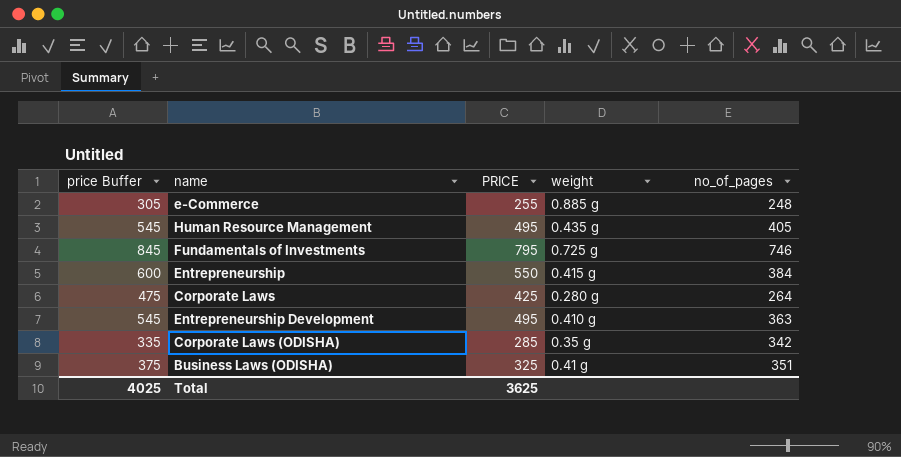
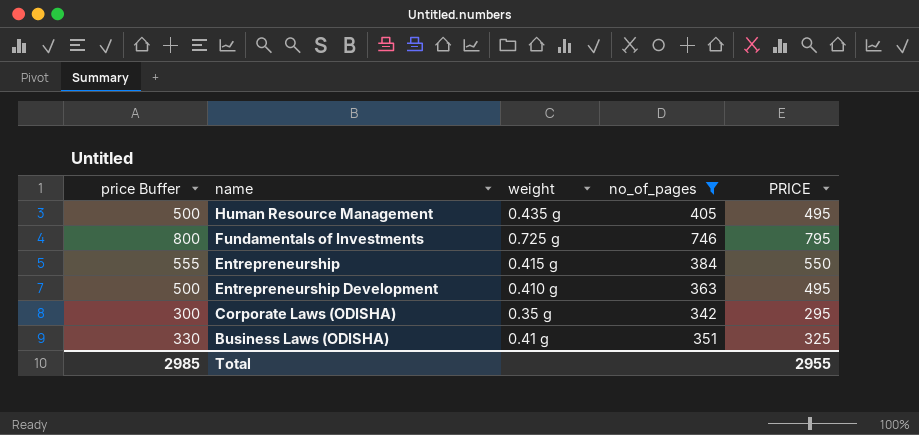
filter: none -> no_of_pages >= 342
column price Buffer | formula: [PRICE] + 50 -> [PRICE] + 5
column PRICE | position: 3 -> 5
Corporate Laws (ODISHA) | PRICE: 285 -> 295
Total | price Buffer: 4025 -> 2985
Total | PRICE: 3625 -> 2955

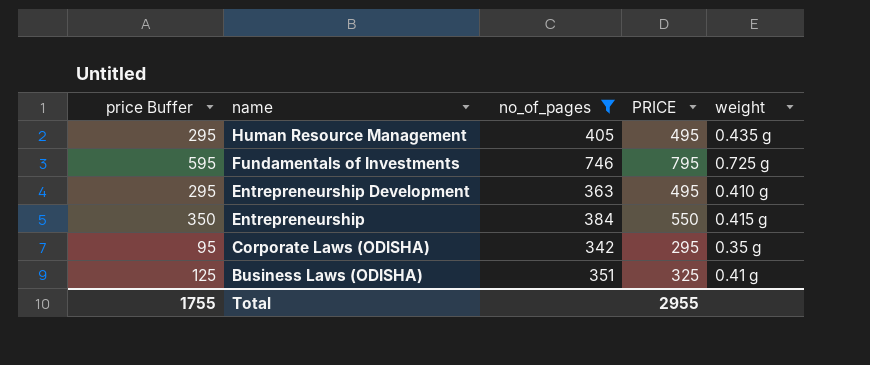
row order: none -> name descending
column price Buffer | formula: [PRICE] + 5 -> [PRICE] - 200
column weight | position: 3 -> 5
Total | price Buffer: 2985 -> 1755

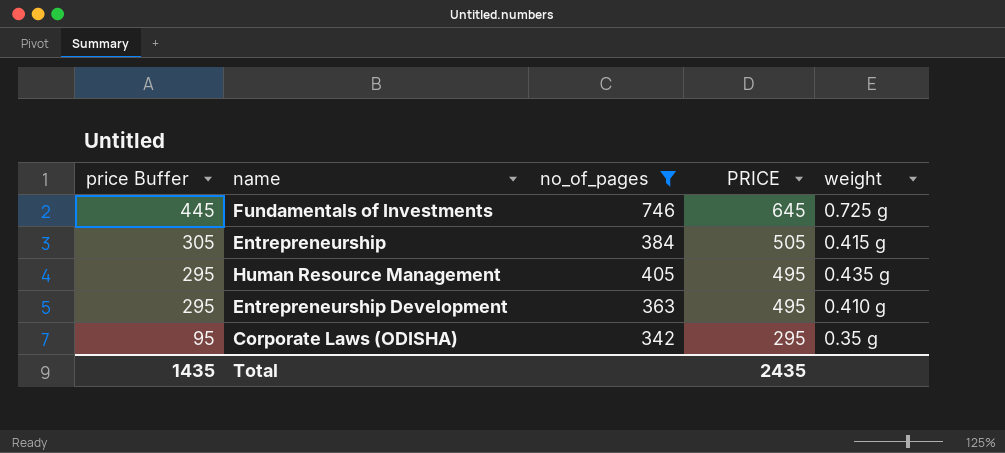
row order: name descending -> price Buffer descending
row Business Laws (ODISHA): 125 | 351 | 325 | 0.41 g -> none
Fundamentals of Investments | price Buffer: 595 -> 445
Fundamentals of Investments | PRICE: 795 -> 645
Entrepreneurship | price Buffer: 350 -> 305
Entrepreneurship | PRICE: 550 -> 505
Total | price Buffer: 1755 -> 1435
Total | PRICE: 2955 -> 2435

